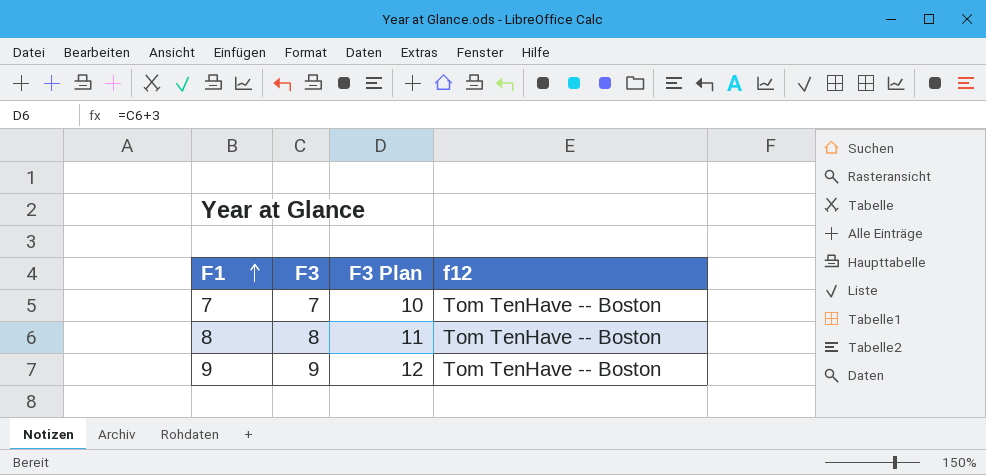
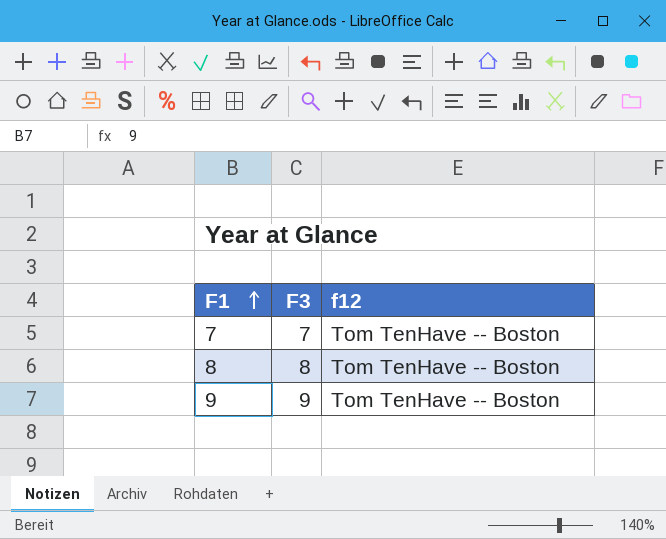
column F3 Plan | formula: [F3] + 3 -> none

